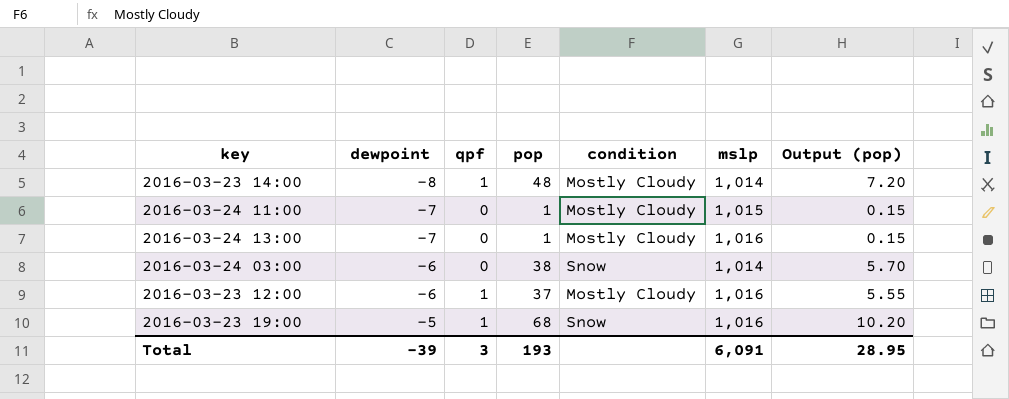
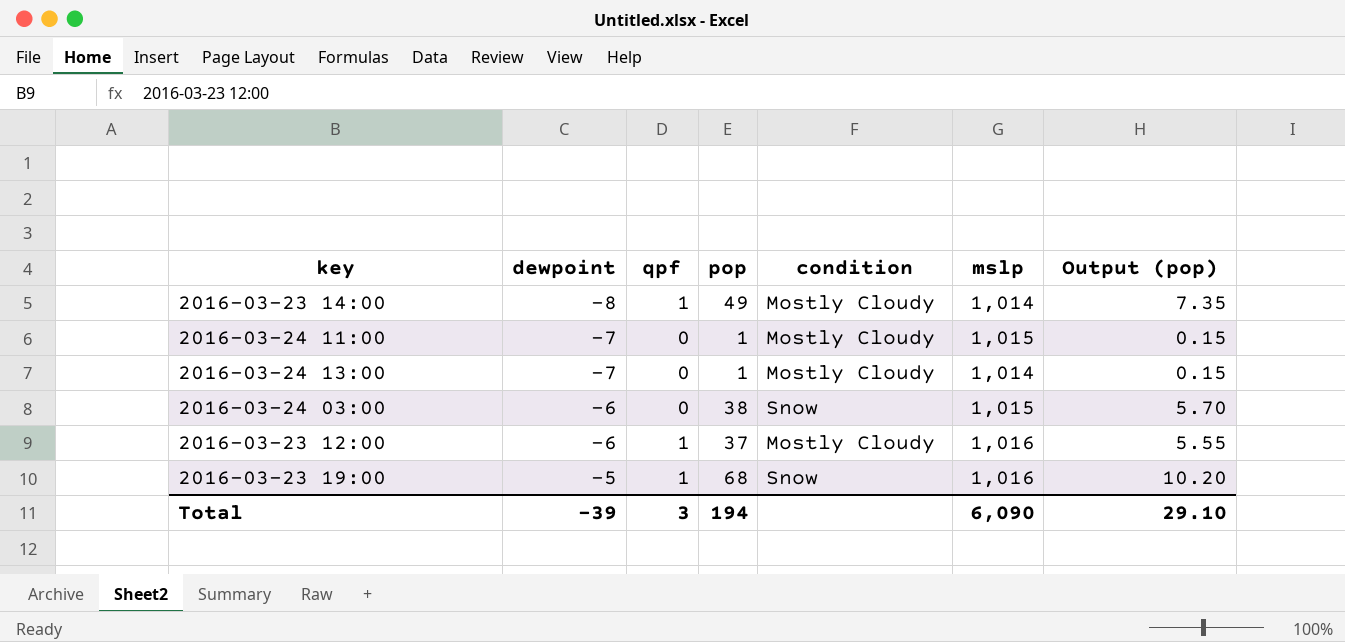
2016-03-23 14:00 | pop: 48 -> 49
2016-03-23 14:00 | Output (pop): 7.20 -> 7.35
2016-03-24 13:00 | mslp: 1,016 -> 1,014
2016-03-24 03:00 | mslp: 1,014 -> 1,015
Total | pop: 193 -> 194
Total | mslp: 6,091 -> 6,090
Total | Output (pop): 28.95 -> 29.10

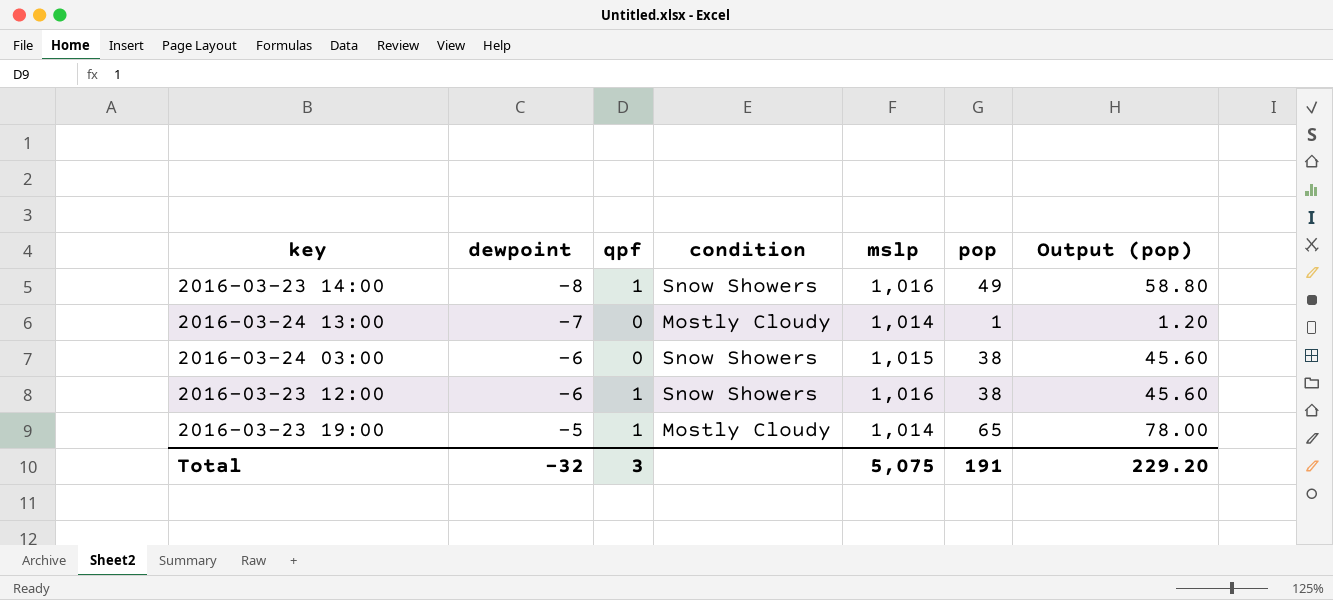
column pop | position: 4 -> 6
column Output (pop) | formula: [pop] * 0.15 -> [pop] * 1.2
row 2016-03-24 11:00: -7 | 0 | 1 | Mostly Cloudy | 1,015 | 0.15 -> none
2016-03-23 14:00 | condition: Mostly Cloudy -> Snow Showers
2016-03-23 14:00 | mslp: 1,014 -> 1,016
2016-03-24 03:00 | condition: Snow -> Snow Showers
2016-03-23 12:00 | condition: Mostly Cloudy -> Snow Showers
2016-03-23 12:00 | pop: 37 -> 38
2016-03-23 19:00 | condition: Snow -> Mostly Cloudy
2016-03-23 19:00 | mslp: 1,016 -> 1,014
2016-03-23 19:00 | pop: 68 -> 65
Total | dewpoint: -39 -> -32
Total | mslp: 6,090 -> 5,075
Total | pop: 194 -> 191
Total | Output (pop): 29.10 -> 229.20

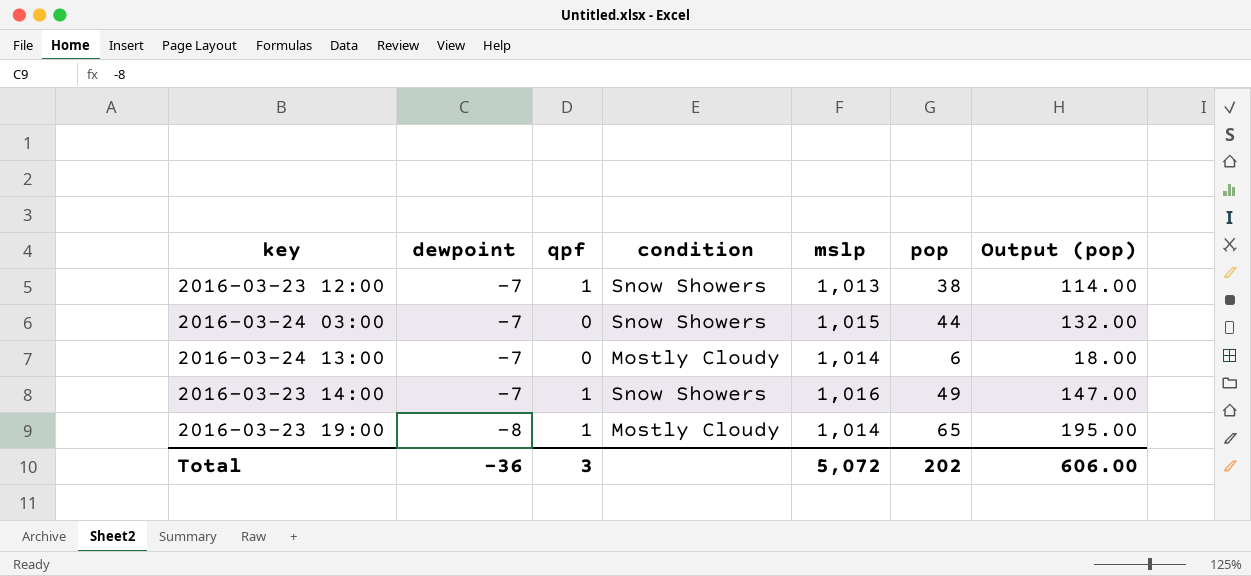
row order: dewpoint ascending -> dewpoint descending
column Output (pop) | formula: [pop] * 1.2 -> [pop] * 3
2016-03-23 12:00 | dewpoint: -6 -> -7
2016-03-23 12:00 | mslp: 1,016 -> 1,013
2016-03-24 03:00 | dewpoint: -6 -> -7
2016-03-24 03:00 | pop: 38 -> 44
2016-03-24 13:00 | pop: 1 -> 6
2016-03-23 14:00 | dewpoint: -8 -> -7
2016-03-23 19:00 | dewpoint: -5 -> -8
Total | dewpoint: -32 -> -36
Total | mslp: 5,075 -> 5,072
Total | pop: 191 -> 202
Total | Output (pop): 229.20 -> 606.00

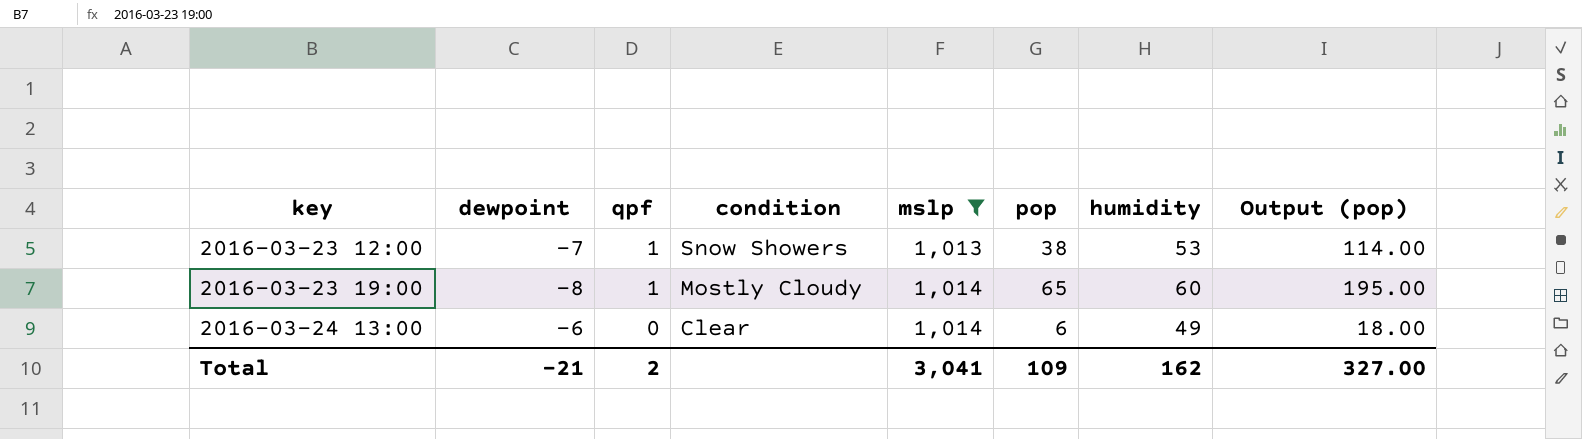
filter: none -> mslp <= 1,014
row order: dewpoint descending -> key ascending
column humidity | position: none -> 7
2016-03-24 13:00 | dewpoint: -7 -> -6
2016-03-24 13:00 | condition: Mostly Cloudy -> Clear
Total | dewpoint: -36 -> -21
Total | qpf: 3 -> 2
Total | mslp: 5,072 -> 3,041
Total | pop: 202 -> 109
Total | Output (pop): 606.00 -> 327.00

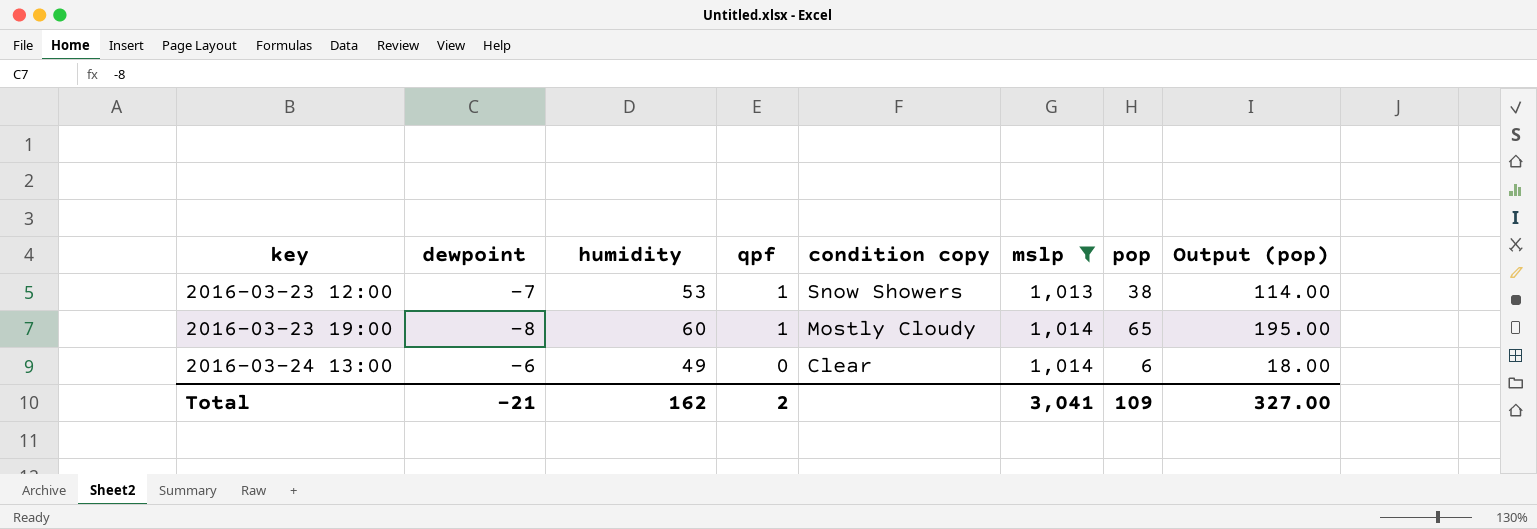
column humidity | position: 7 -> 3
column name: condition -> condition copy

